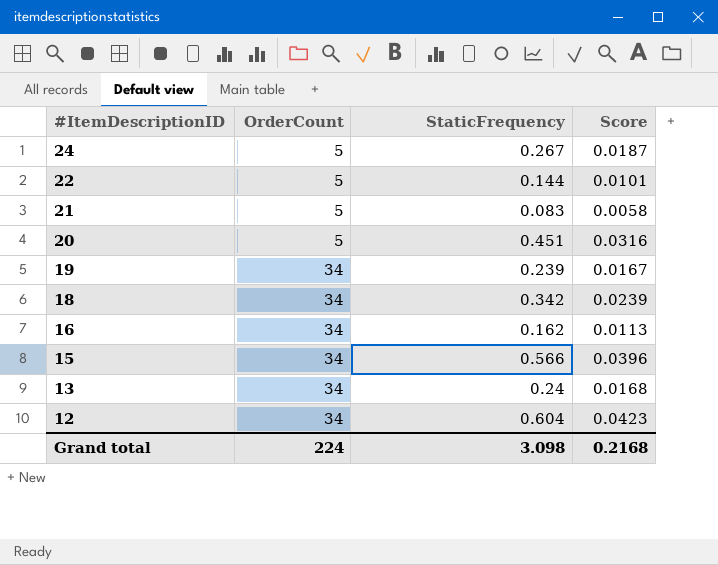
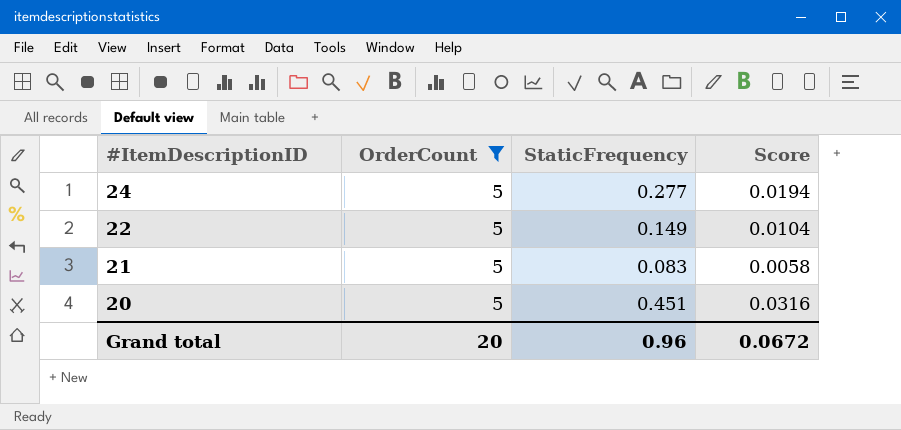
filter: none -> OrderCount = 5
24 | StaticFrequency: 0.267 -> 0.277
24 | Score: 0.0187 -> 0.0194
22 | StaticFrequency: 0.144 -> 0.149
22 | Score: 0.0101 -> 0.0104
Grand total | OrderCount: 224 -> 20
Grand total | StaticFrequency: 3.098 -> 0.96
Grand total | Score: 0.2168 -> 0.0672

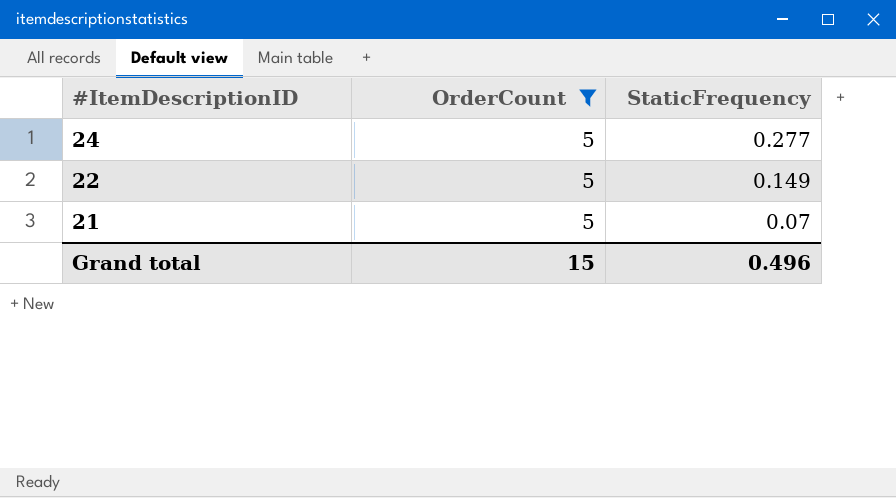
column Score | formula: [StaticFrequency] * 0.07 -> none
row 20: 5 | 0.451 | 0.0316 -> none
21 | StaticFrequency: 0.083 -> 0.07
Grand total | OrderCount: 20 -> 15
Grand total | StaticFrequency: 0.96 -> 0.496

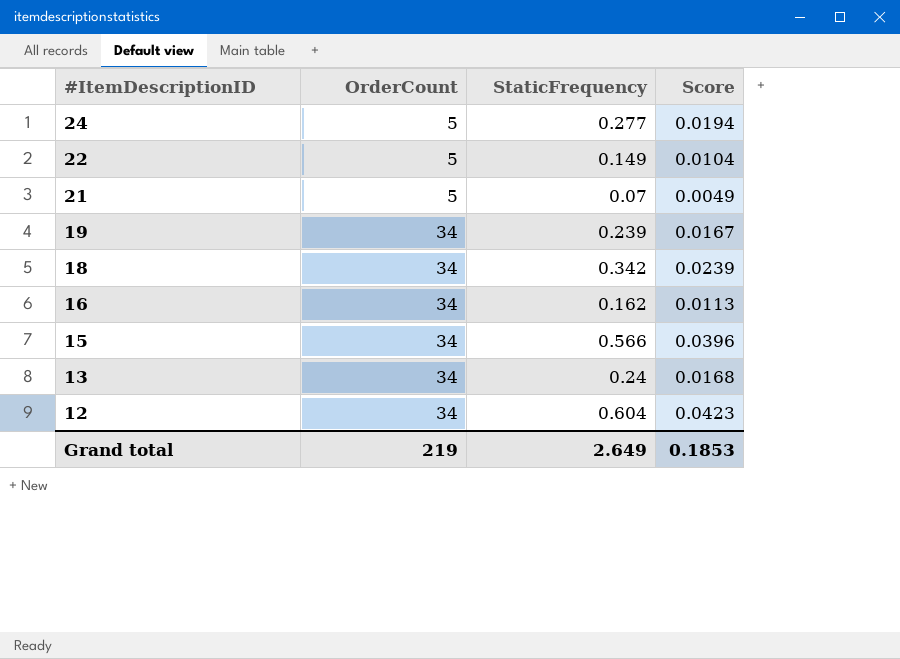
filter: OrderCount = 5 -> none
column Score | formula: none -> [StaticFrequency] * 0.07
Grand total | OrderCount: 15 -> 219
Grand total | StaticFrequency: 0.496 -> 2.649

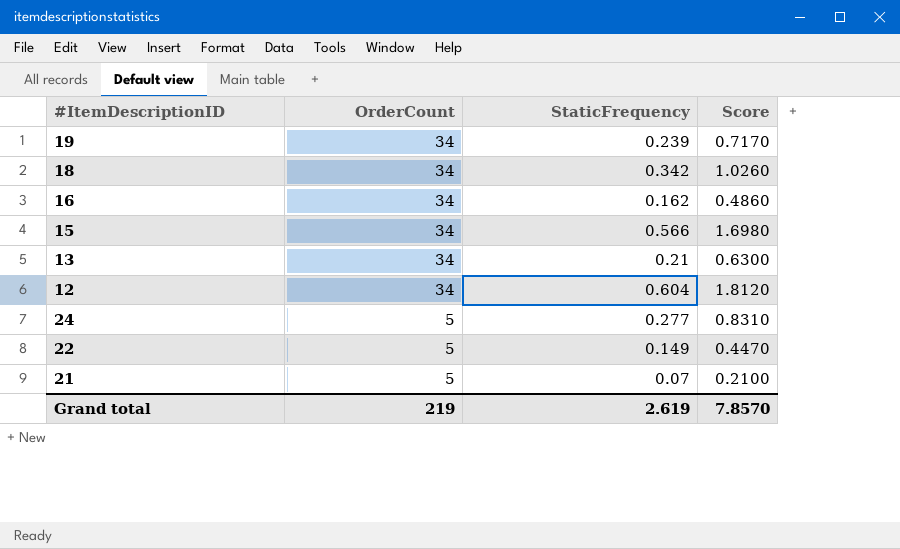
row order: #ItemDescriptionID descending -> OrderCount descending
column Score | formula: [StaticFrequency] * 0.07 -> [StaticFrequency] * 3
13 | StaticFrequency: 0.24 -> 0.21
Grand total | StaticFrequency: 2.649 -> 2.619
Grand total | Score: 0.1853 -> 7.8570

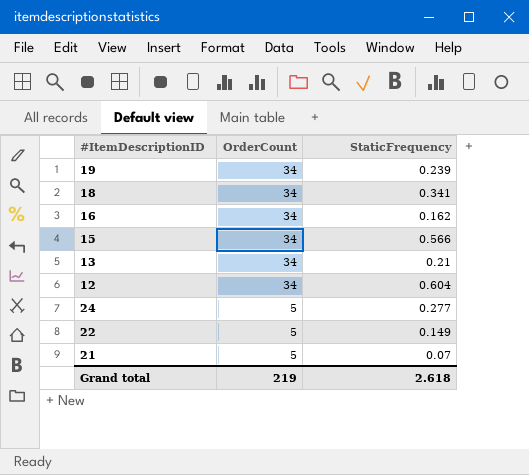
column Score | formula: [StaticFrequency] * 3 -> none
18 | StaticFrequency: 0.342 -> 0.341
Grand total | StaticFrequency: 2.619 -> 2.618

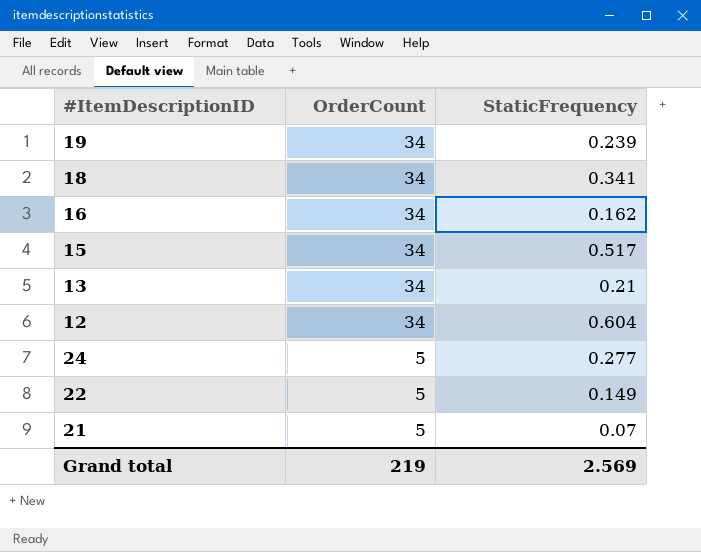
15 | StaticFrequency: 0.566 -> 0.517
Grand total | StaticFrequency: 2.618 -> 2.569

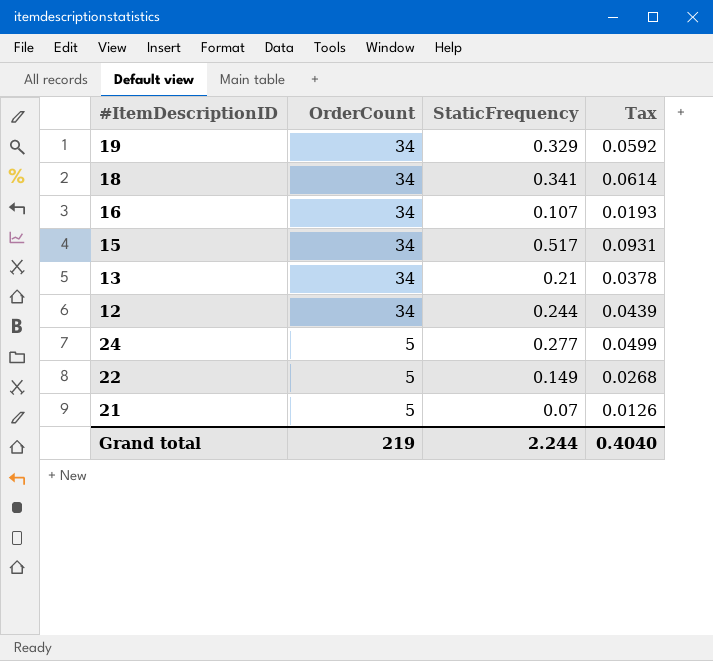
column Tax | formula: none -> [StaticFrequency] * 0.18
19 | StaticFrequency: 0.239 -> 0.329
16 | StaticFrequency: 0.162 -> 0.107
12 | StaticFrequency: 0.604 -> 0.244
Grand total | StaticFrequency: 2.569 -> 2.244

